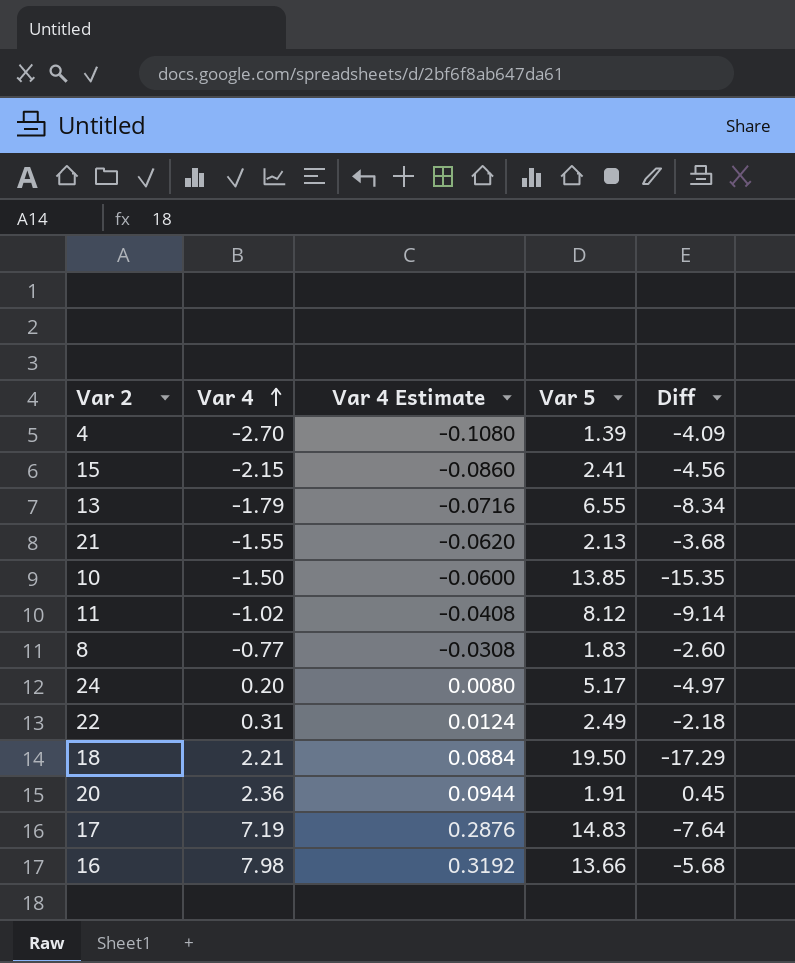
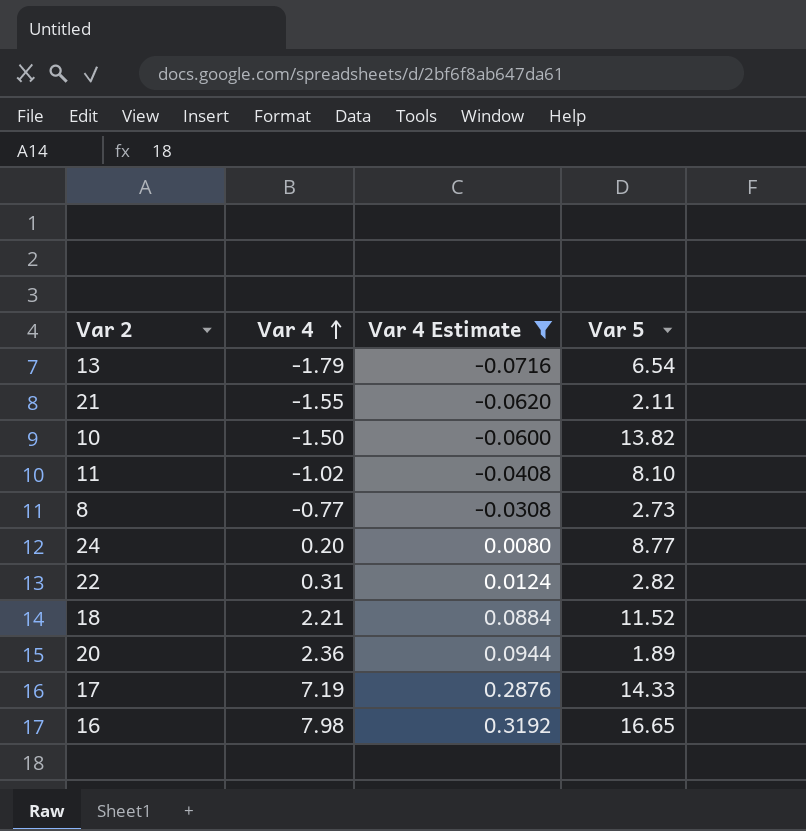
filter: none -> Var 4 Estimate >= -0.0716
column Diff | formula: [Var 4] - [Var 5] -> none
13 | Var 5: 6.55 -> 6.54
21 | Var 5: 2.13 -> 2.11
10 | Var 5: 13.85 -> 13.82
11 | Var 5: 8.12 -> 8.10
8 | Var 5: 1.83 -> 2.73
24 | Var 5: 5.17 -> 8.77
22 | Var 5: 2.49 -> 2.82
18 | Var 5: 19.50 -> 11.52
20 | Var 5: 1.91 -> 1.89
17 | Var 5: 14.83 -> 14.33
16 | Var 5: 13.66 -> 16.65

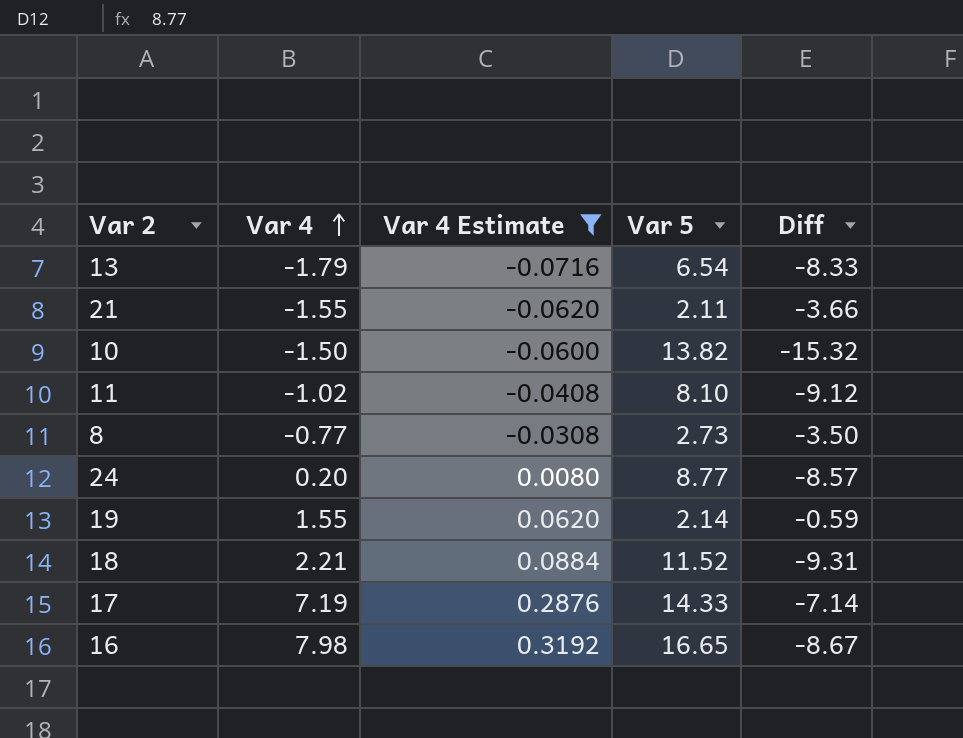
column Diff | formula: none -> [Var 4] - [Var 5]
row 22: 0.31 | 0.0124 | 2.82 -> none
row 20: 2.36 | 0.0944 | 1.89 -> none
row 19: none -> 1.55 | 0.0620 | 2.14 | -0.59

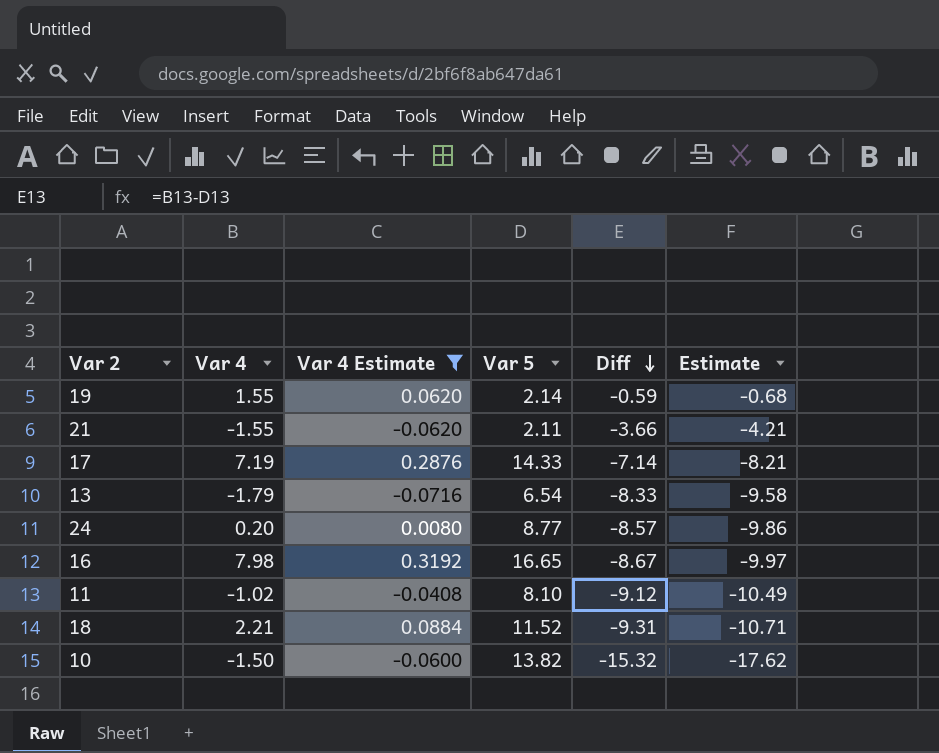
row order: Var 4 ascending -> Diff descending
column Estimate | formula: none -> [Diff] * 1.15
row 8: -0.77 | -0.0308 | 2.73 | -3.50 -> none

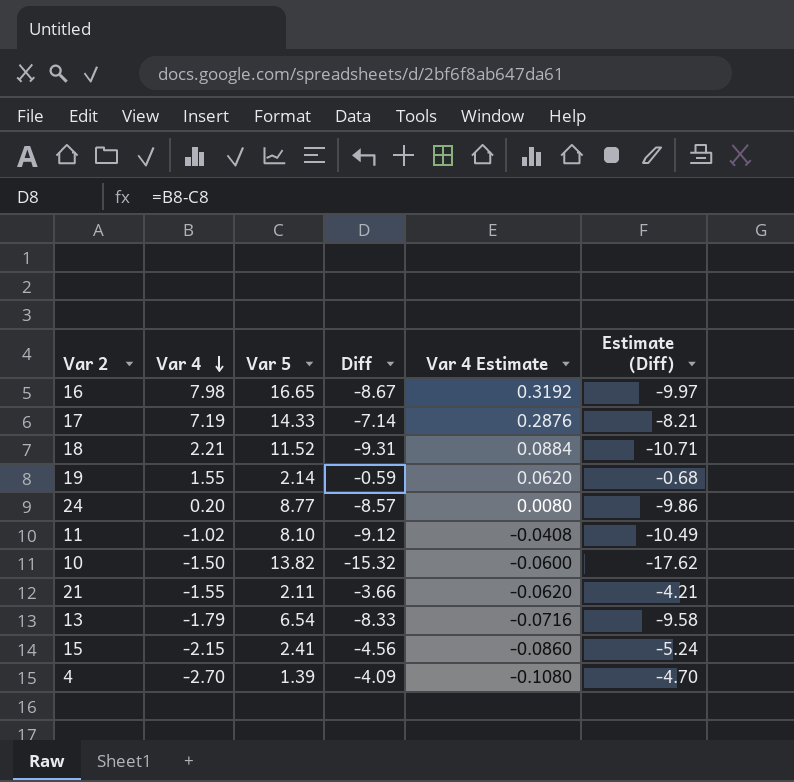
filter: Var 4 Estimate >= -0.0716 -> none
row order: Diff descending -> Var 4 descending
column Var 4 Estimate | position: 3 -> 5
column name: Estimate -> Estimate (Diff)

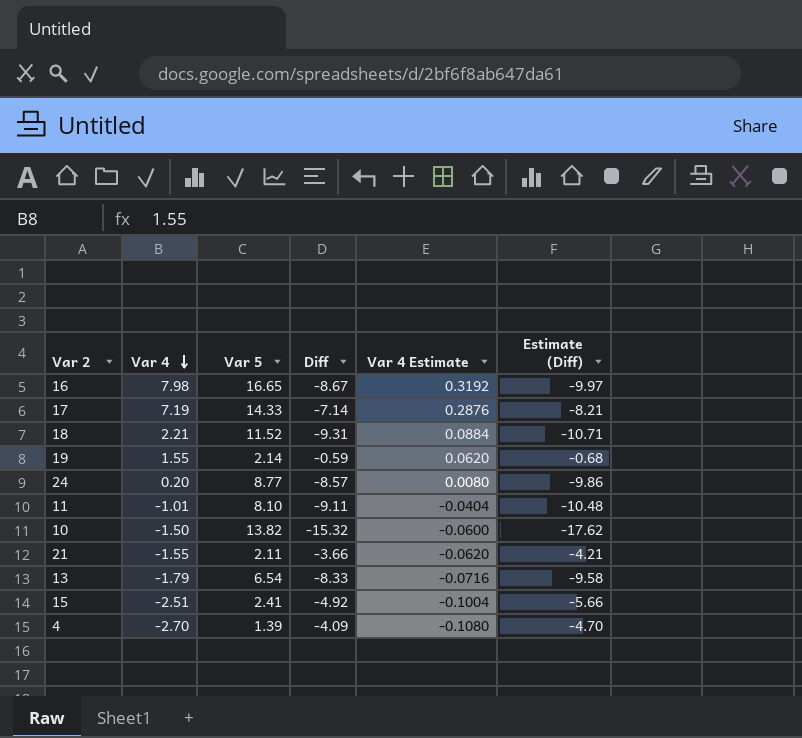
11 | Var 4: -1.02 -> -1.01
11 | Diff: -9.12 -> -9.11
11 | Var 4 Estimate: -0.0408 -> -0.0404
11 | Estimate (Diff): -10.49 -> -10.48
15 | Var 4: -2.15 -> -2.51
15 | Diff: -4.56 -> -4.92
15 | Var 4 Estimate: -0.0860 -> -0.1004
15 | Estimate (Diff): -5.24 -> -5.66

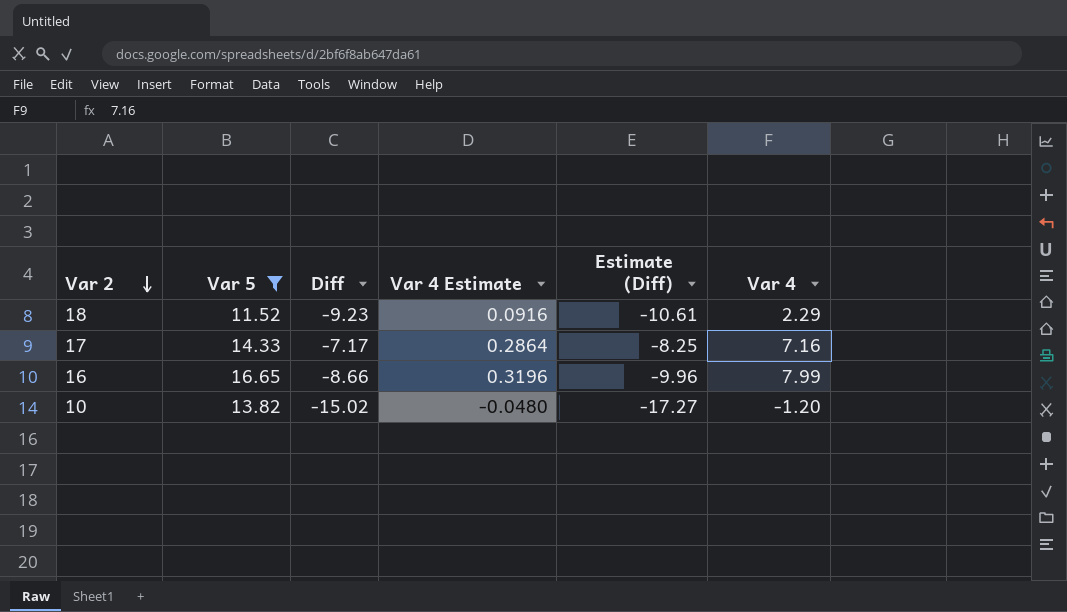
filter: none -> Var 5 >= 11.52
row order: Var 4 descending -> Var 2 descending
column Var 4 | position: 2 -> 6
18 | Diff: -9.31 -> -9.23
18 | Var 4 Estimate: 0.0884 -> 0.0916
18 | Estimate (Diff): -10.71 -> -10.61
18 | Var 4: 2.21 -> 2.29
17 | Diff: -7.14 -> -7.17
17 | Var 4 Estimate: 0.2876 -> 0.2864
17 | Estimate (Diff): -8.21 -> -8.25
17 | Var 4: 7.19 -> 7.16
16 | Diff: -8.67 -> -8.66
16 | Var 4 Estimate: 0.3192 -> 0.3196
16 | Estimate (Diff): -9.97 -> -9.96
16 | Var 4: 7.98 -> 7.99
10 | Diff: -15.32 -> -15.02
10 | Var 4 Estimate: -0.0600 -> -0.0480
10 | Estimate (Diff): -17.62 -> -17.27
10 | Var 4: -1.50 -> -1.20

